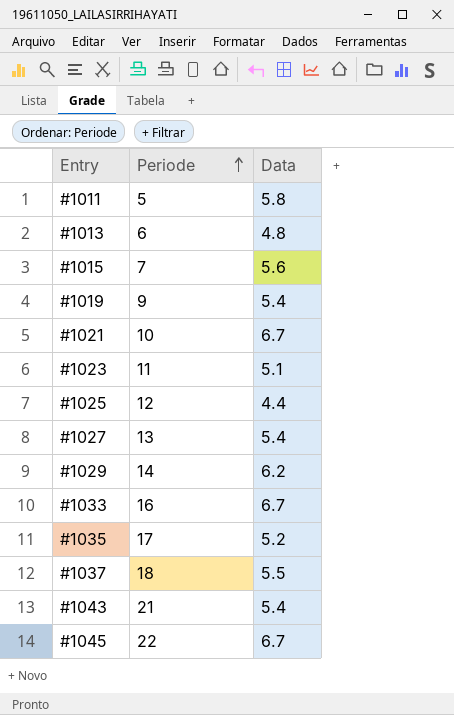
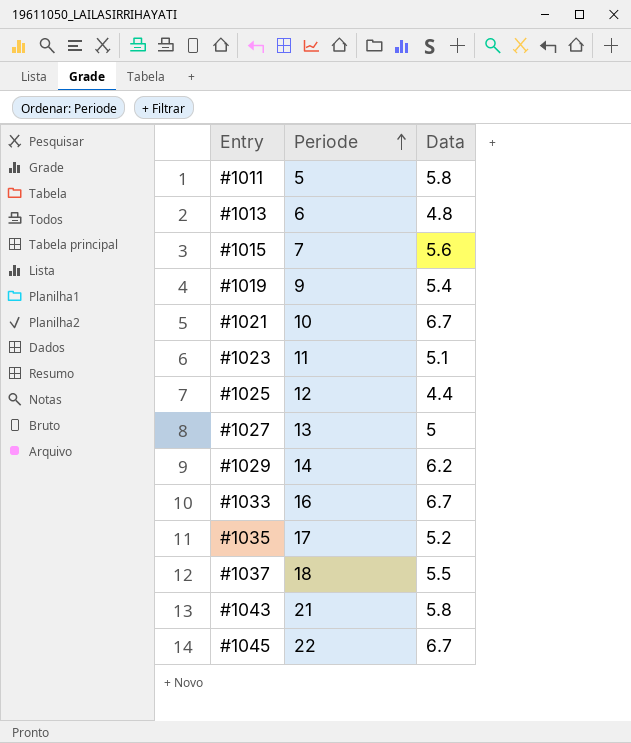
#1027 | Data: 5.4 -> 5
#1043 | Data: 5.4 -> 5.8

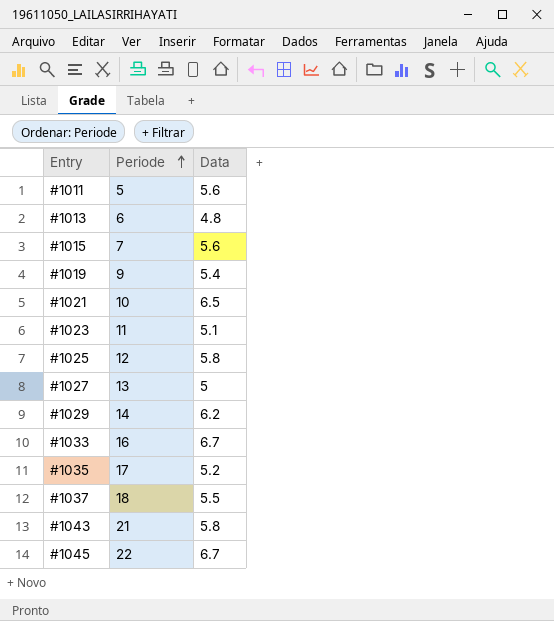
#1011 | Data: 5.8 -> 5.6
#1021 | Data: 6.7 -> 6.5
#1025 | Data: 4.4 -> 5.8

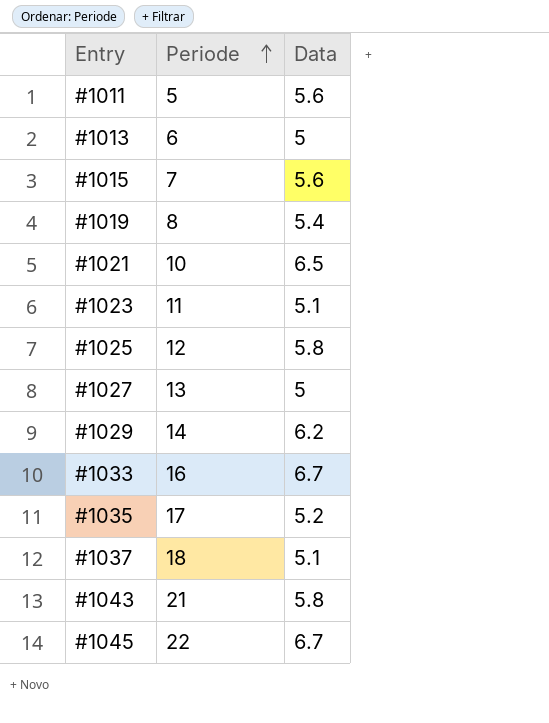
#1013 | Data: 4.8 -> 5
#1019 | Periode: 9 -> 8
#1037 | Data: 5.5 -> 5.1

